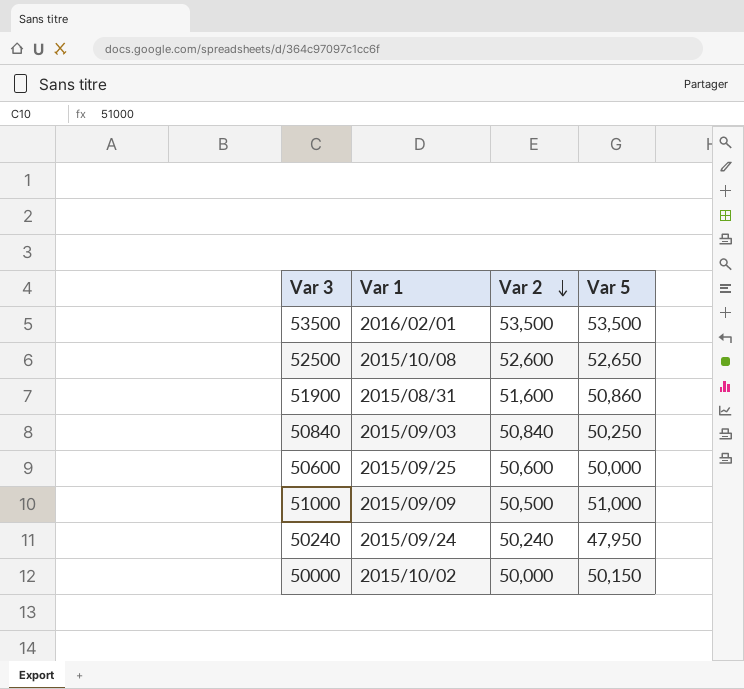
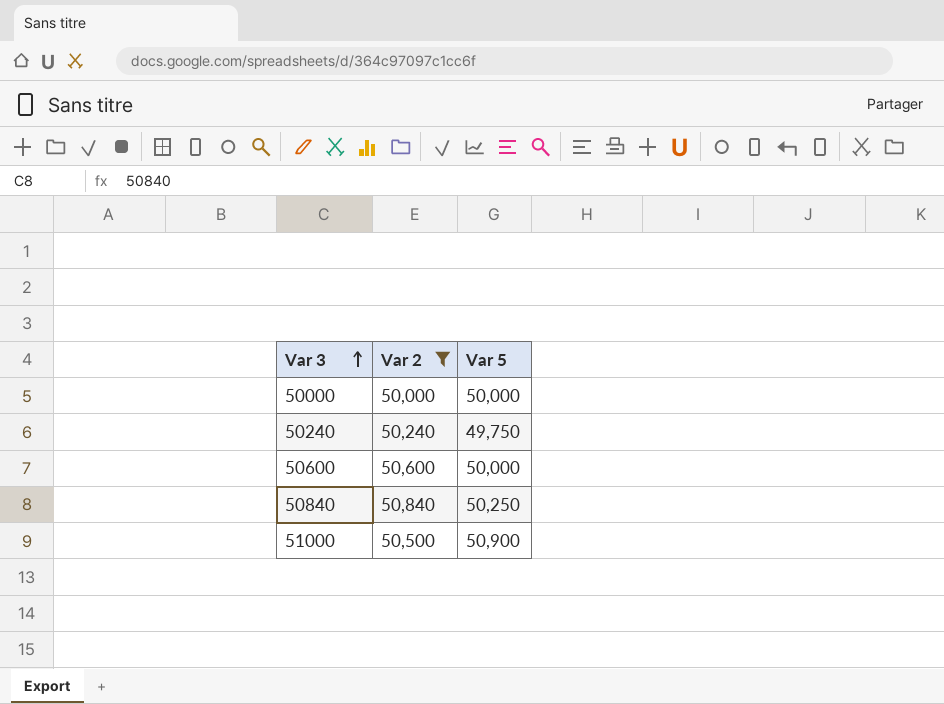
filter: none -> Var 2 <= 50,840
row order: Var 2 descending -> Var 3 ascending
column Var 1 | position: 2 -> none
50000 | Var 5: 50,150 -> 50,000
50240 | Var 5: 47,950 -> 49,750
51000 | Var 5: 51,000 -> 50,900

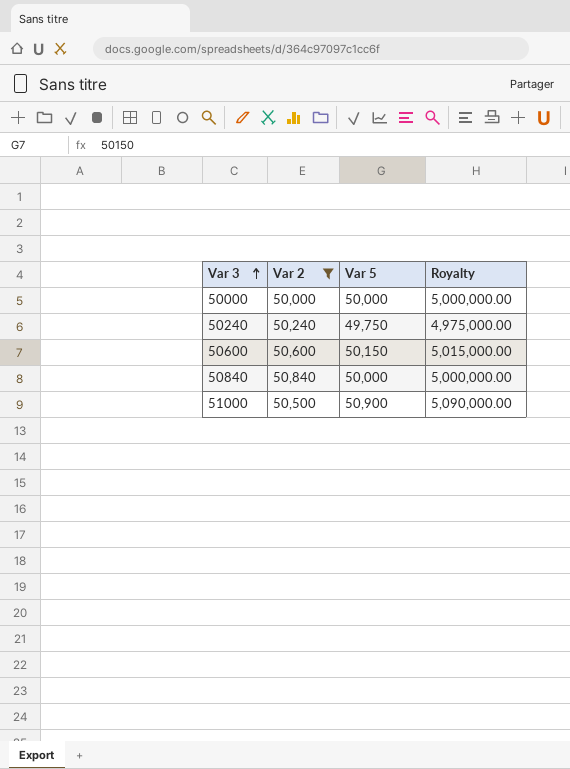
column Royalty | formula: none -> [Var 5] * 100
50600 | Var 5: 50,000 -> 50,150
50840 | Var 5: 50,250 -> 50,000

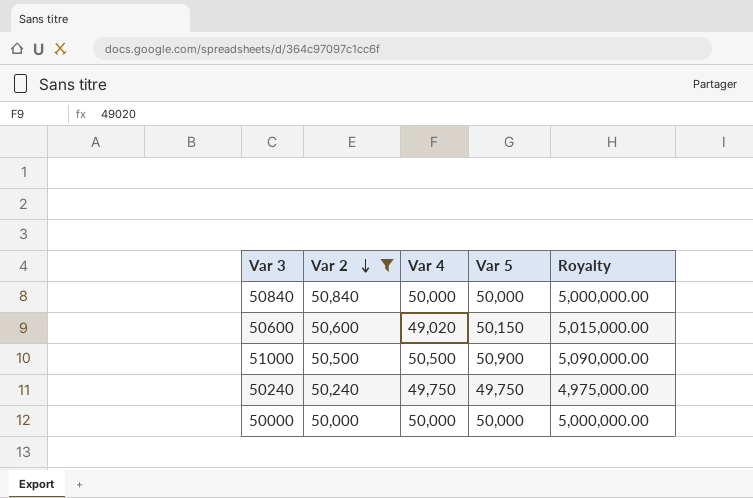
row order: Var 3 ascending -> Var 2 descending
column Var 4 | position: none -> 3

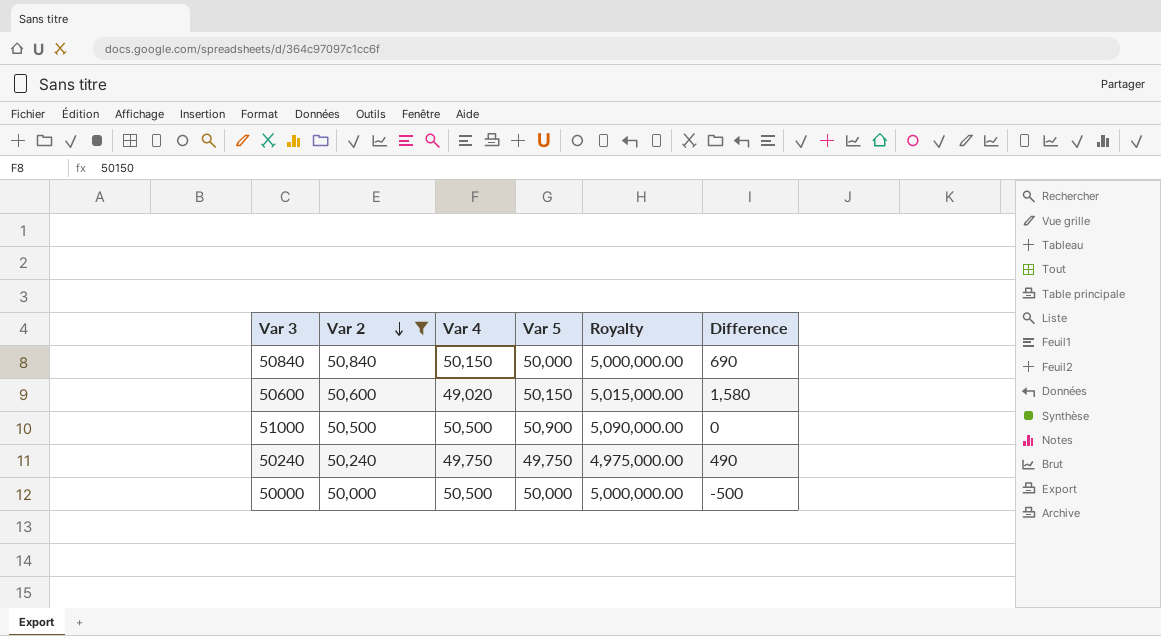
column Difference | formula: none -> [Var 2] - [Var 4]
50840 | Var 4: 50,000 -> 50,150
50000 | Var 4: 50,000 -> 50,500

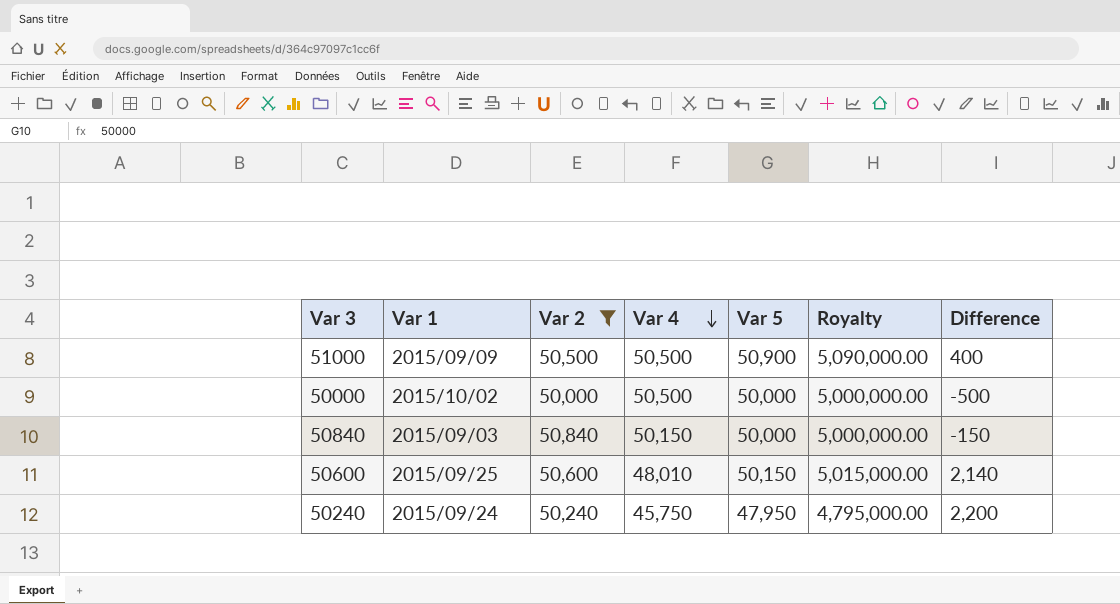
row order: Var 2 descending -> Var 4 descending
column Var 1 | position: none -> 2
column Difference | formula: [Var 2] - [Var 4] -> [Var 5] - [Var 4]
50600 | Var 4: 49,020 -> 48,010
50240 | Var 4: 49,750 -> 45,750
50240 | Var 5: 49,750 -> 47,950
50240 | Royalty: 4,975,000.00 -> 4,795,000.00

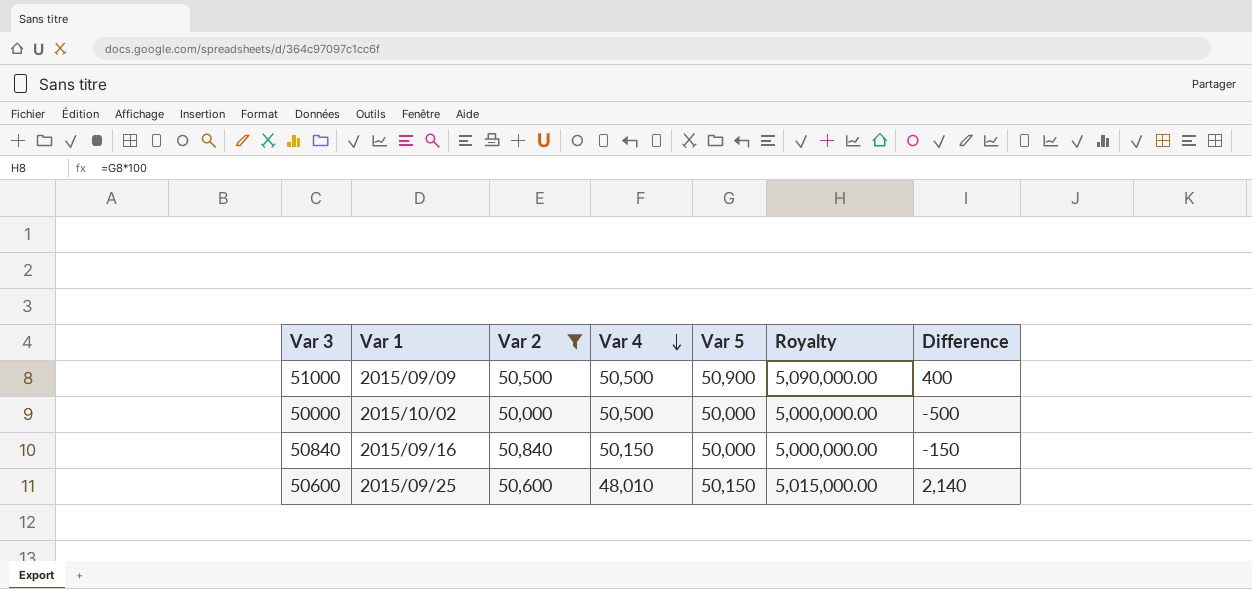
row 50240: 2015/09/24 | 50,240 | 45,750 | 47,950 | 4,795,000.00 | 2,200 -> none
50840 | Var 1: 2015/09/03 -> 2015/09/16

